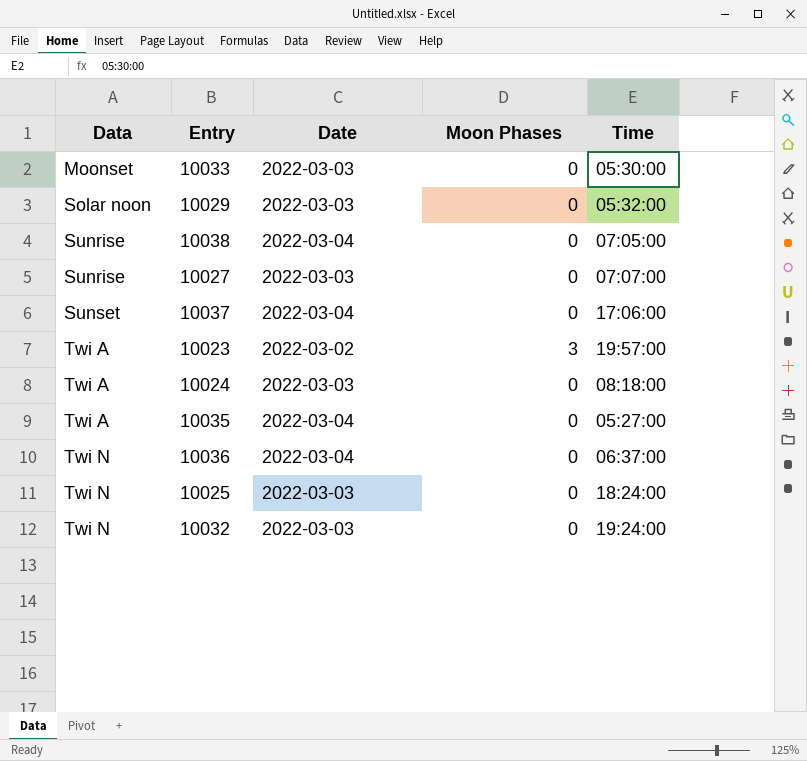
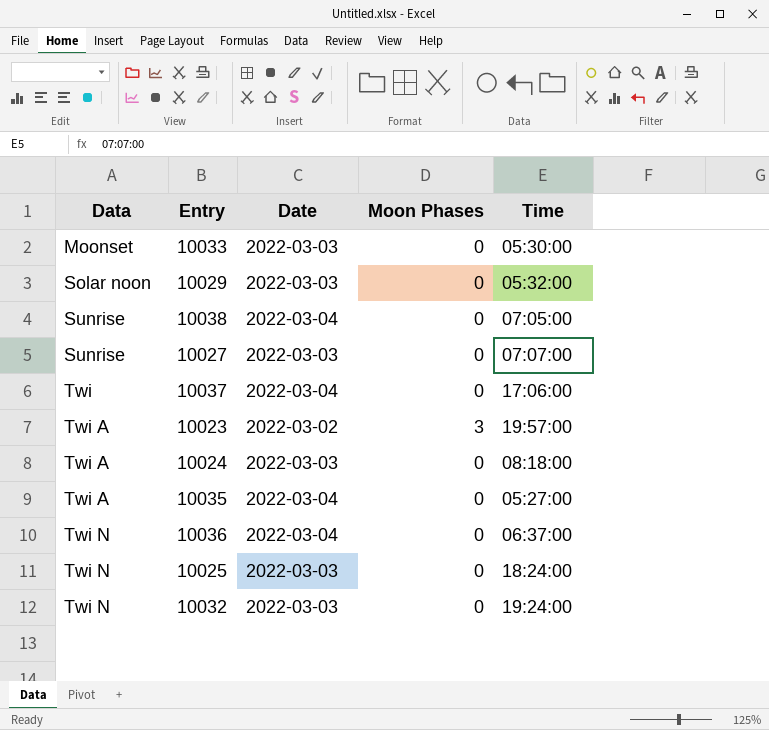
10037 | Data: Sunset -> Twi

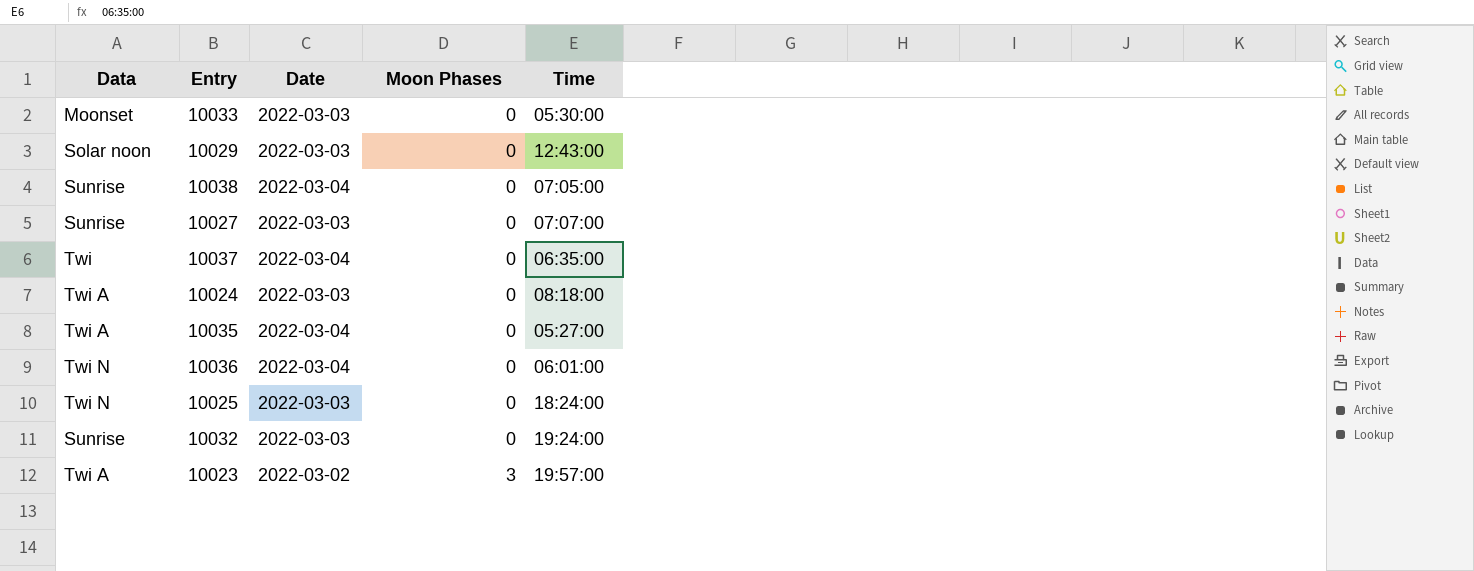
row order: Data ascending -> Moon Phases ascending
10029 | Time: 05:32:00 -> 12:43:00
10037 | Time: 17:06:00 -> 06:35:00
10036 | Time: 06:37:00 -> 06:01:00
10032 | Data: Twi N -> Sunrise

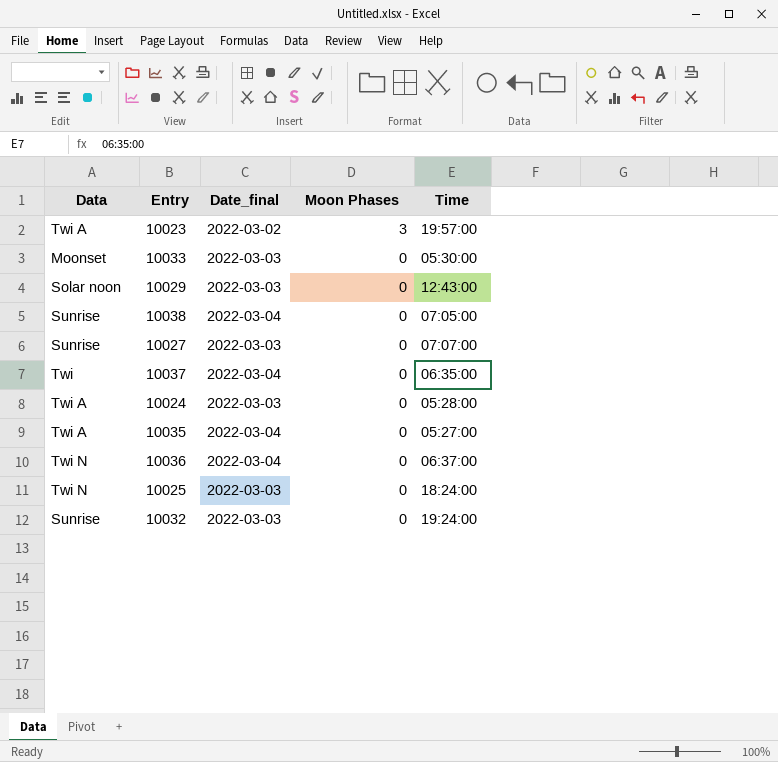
row order: Moon Phases ascending -> Moon Phases descending
column name: Date -> Date_final
10024 | Time: 08:18:00 -> 05:28:00
10036 | Time: 06:01:00 -> 06:37:00

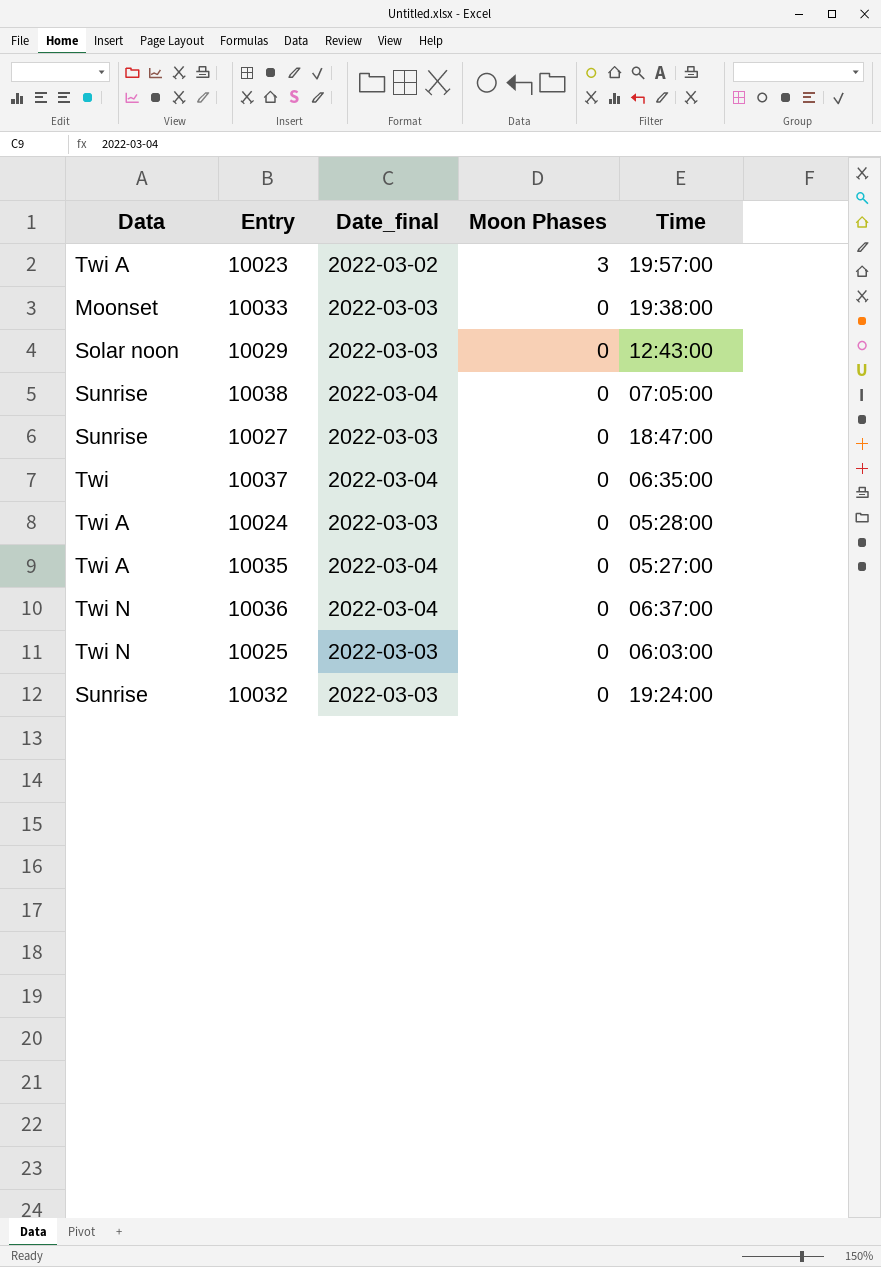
10033 | Time: 05:30:00 -> 19:38:00
10027 | Time: 07:07:00 -> 18:47:00
10025 | Time: 18:24:00 -> 06:03:00

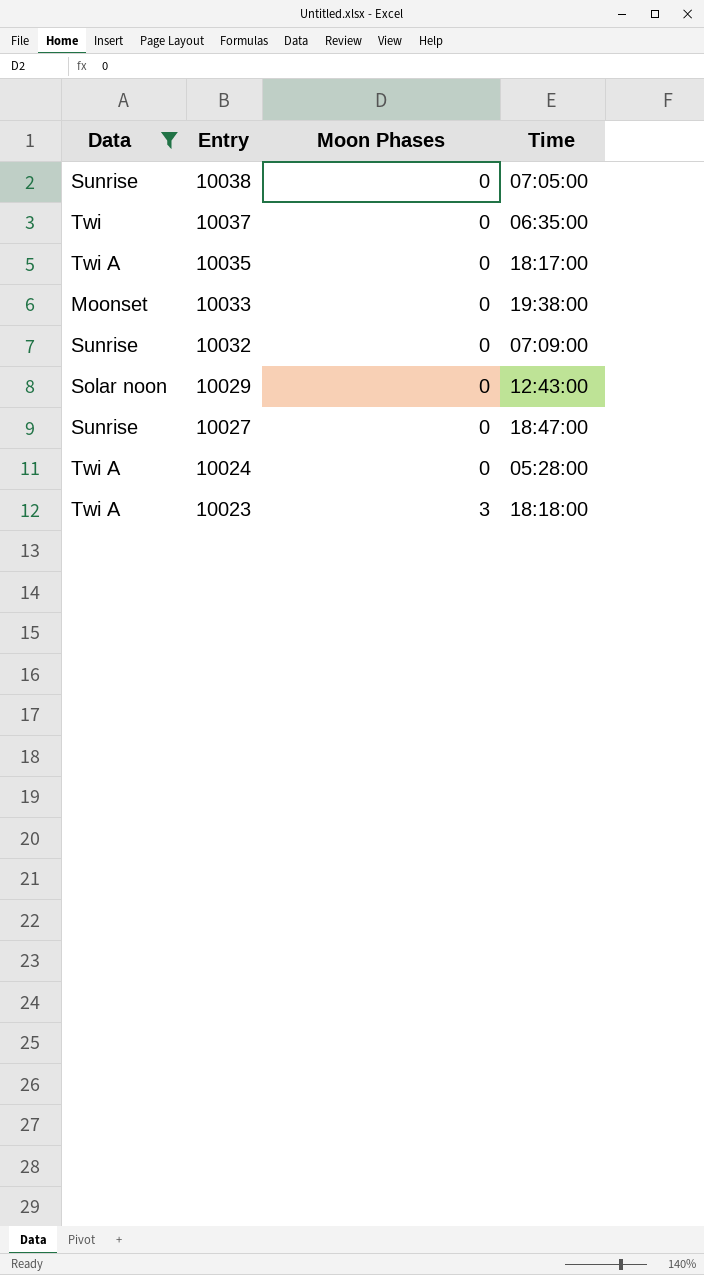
filter: none -> Data != Twi N
row order: Moon Phases descending -> Entry descending
column Date_final | position: 3 -> none
10035 | Time: 05:27:00 -> 18:17:00
10032 | Time: 19:24:00 -> 07:09:00
10023 | Time: 19:57:00 -> 18:18:00

